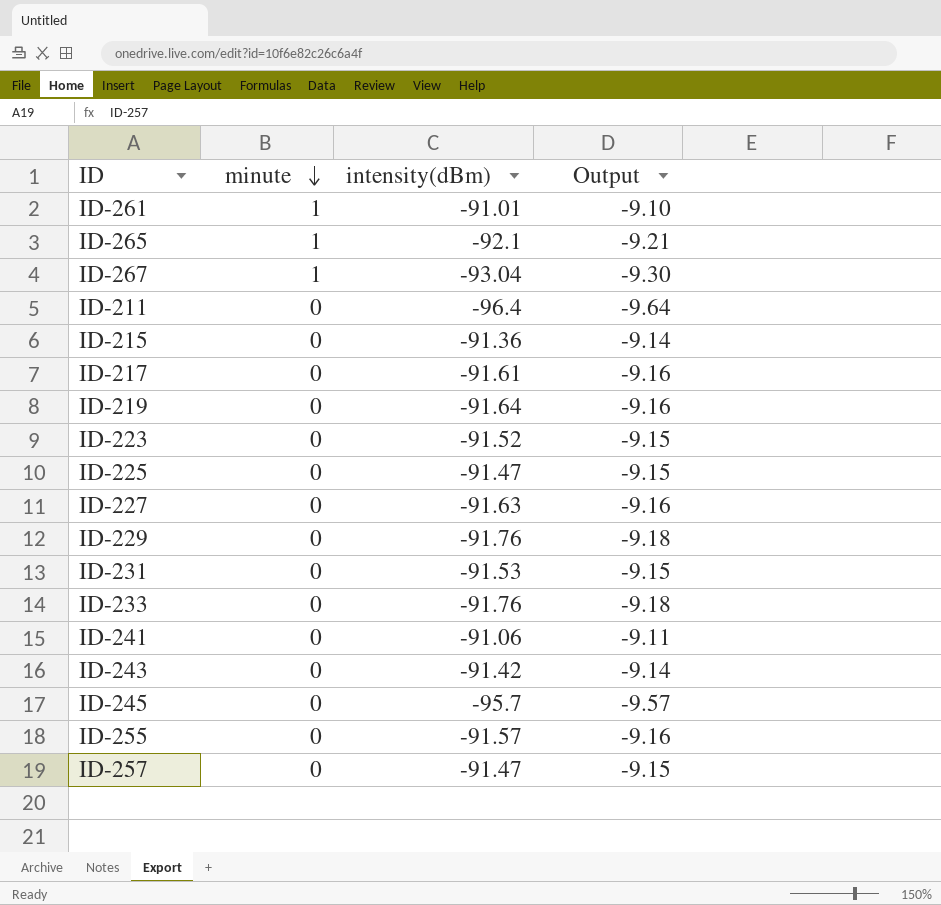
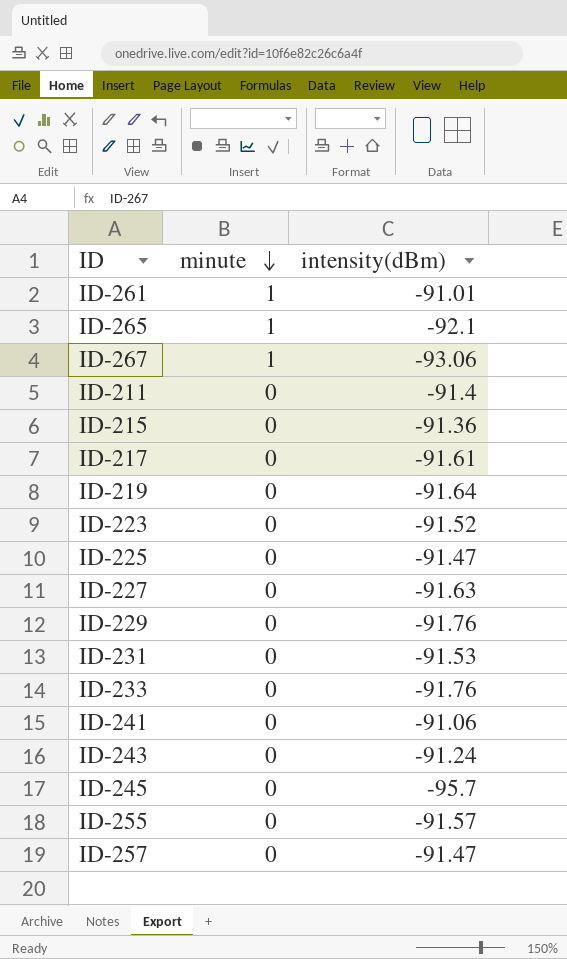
column Output | formula: [intensity(dBm)] * 0.1 -> none
ID-267 | intensity(dBm): -93.04 -> -93.06
ID-211 | intensity(dBm): -96.4 -> -91.4
ID-243 | intensity(dBm): -91.42 -> -91.24

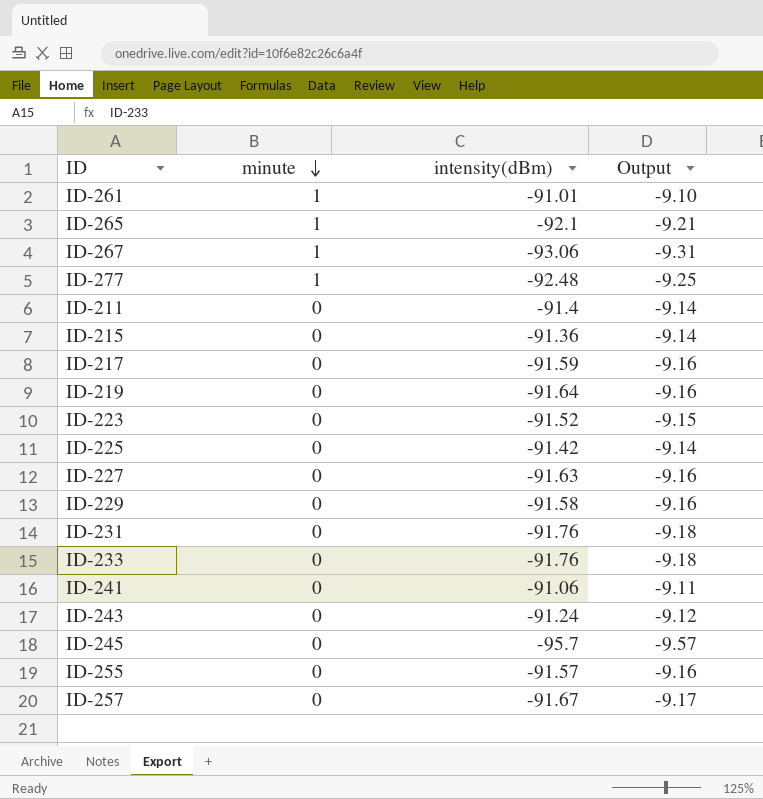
column Output | formula: none -> [intensity(dBm)] * 0.1
row ID-277: none -> 1 | -92.48 | -9.25
ID-217 | intensity(dBm): -91.61 -> -91.59
ID-225 | intensity(dBm): -91.47 -> -91.42
ID-229 | intensity(dBm): -91.76 -> -91.58
ID-231 | intensity(dBm): -91.53 -> -91.76
ID-257 | intensity(dBm): -91.47 -> -91.67

